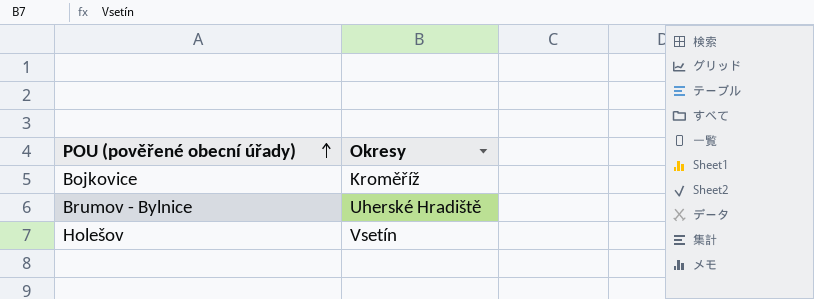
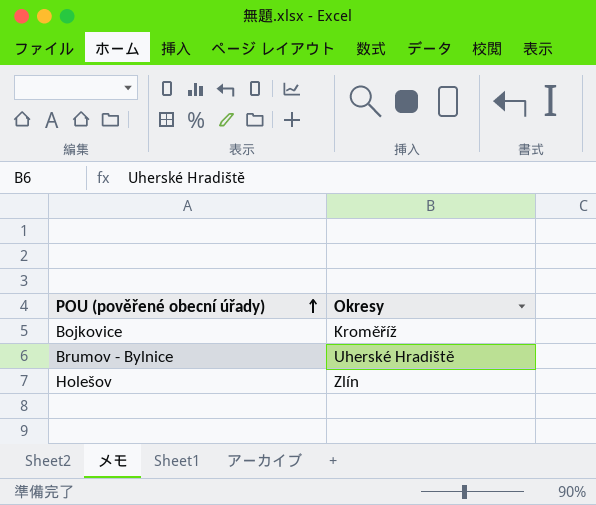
Holešov | Okresy: Vsetín -> Zlín

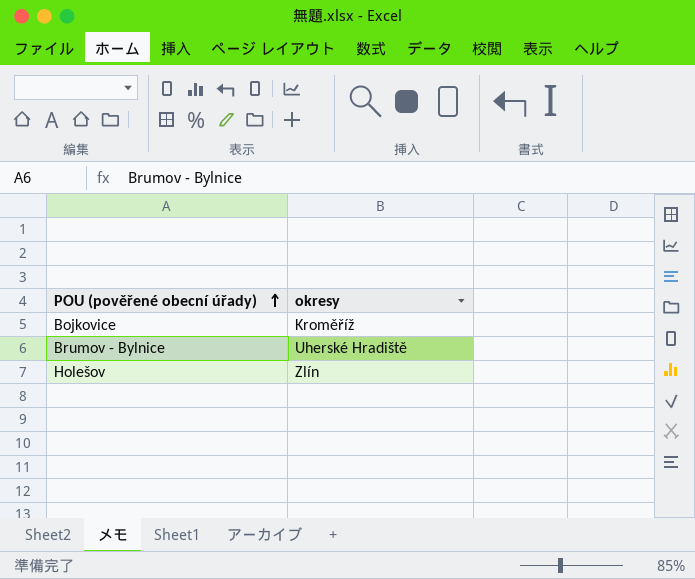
column name: Okresy -> okresy

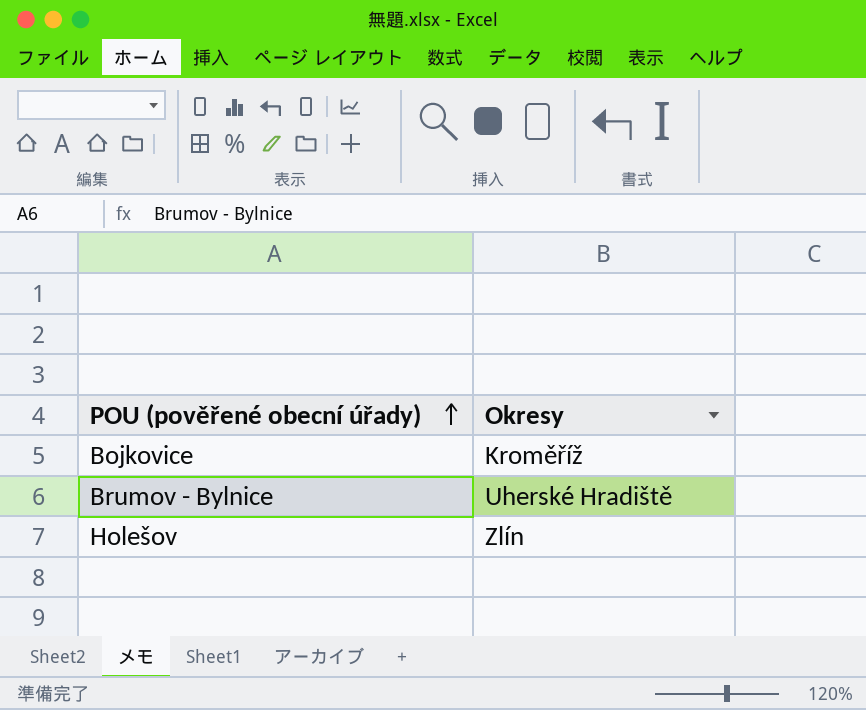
column name: okresy -> Okresy

